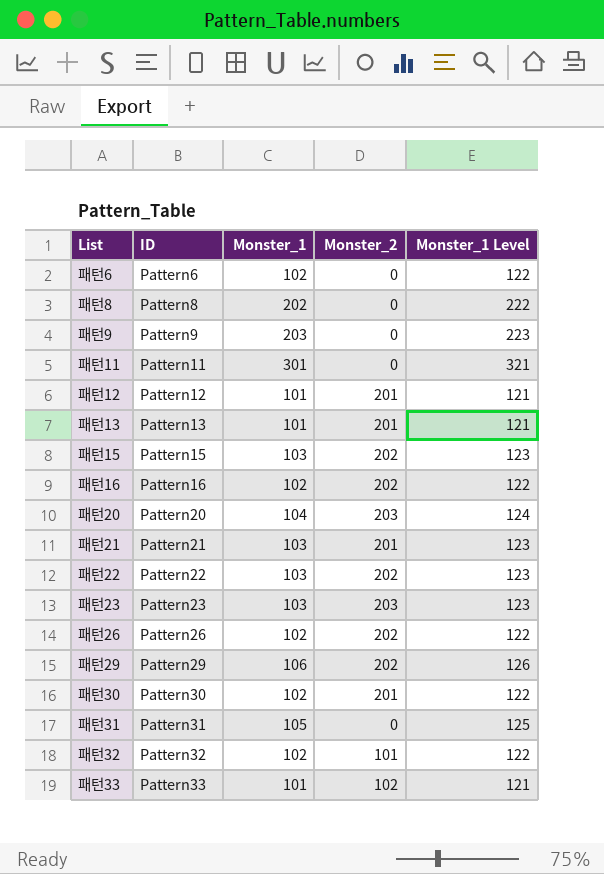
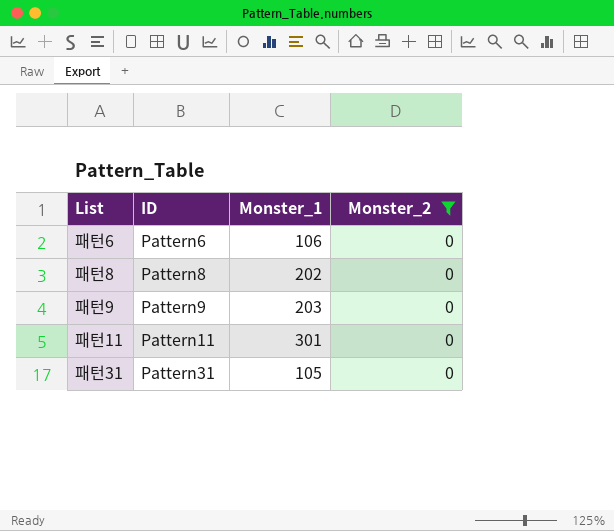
filter: none -> Monster_2 = 0
column Monster_1 Level | formula: [Monster_1] + 20 -> none
패턴6 | Monster_1: 102 -> 106

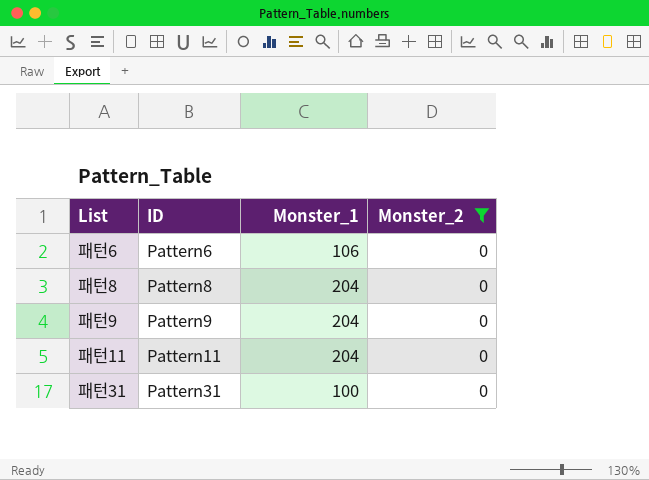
패턴8 | Monster_1: 202 -> 204
패턴9 | Monster_1: 203 -> 204
패턴11 | Monster_1: 301 -> 204
패턴31 | Monster_1: 105 -> 100

